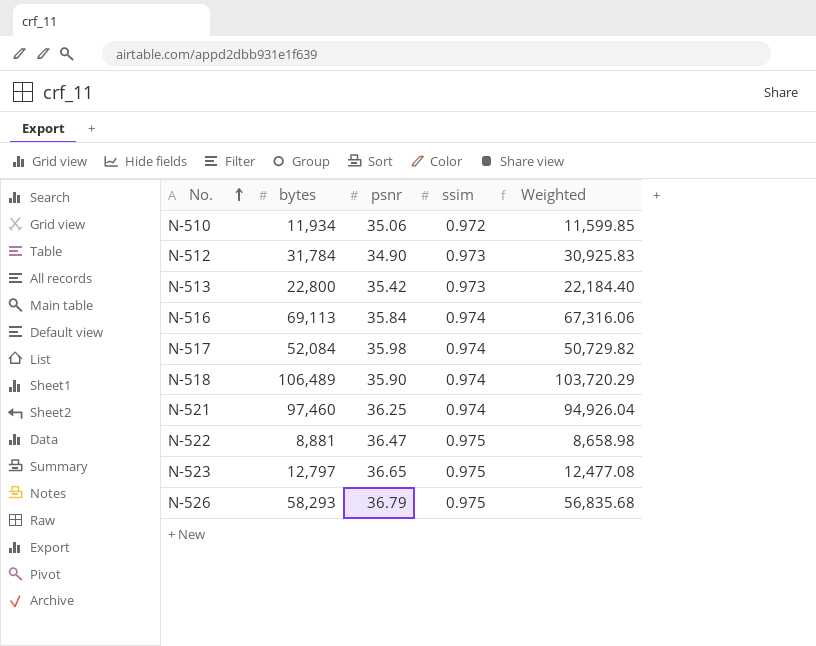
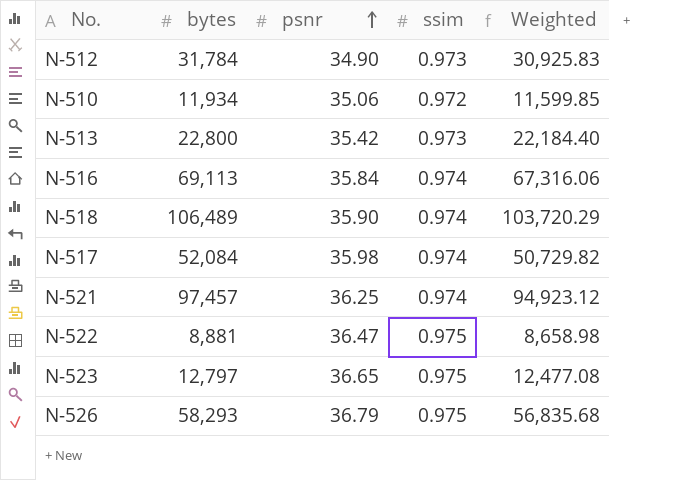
row order: No. ascending -> psnr ascending
N-521 | bytes: 97,460 -> 97,457
N-521 | Weighted: 94,926.04 -> 94,923.12

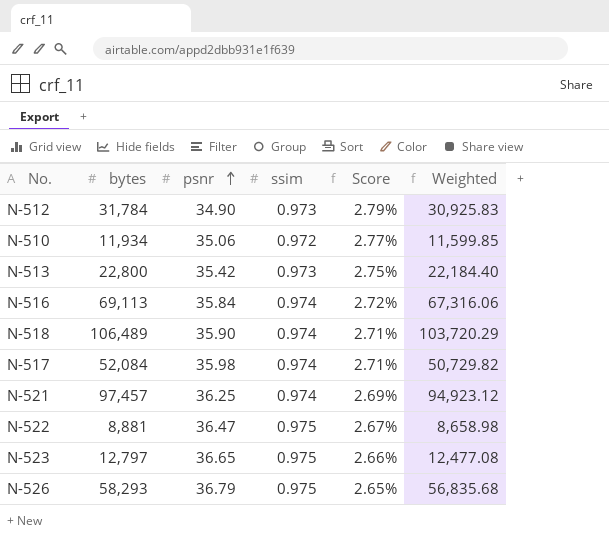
column Score | formula: none -> [ssim] / [psnr]

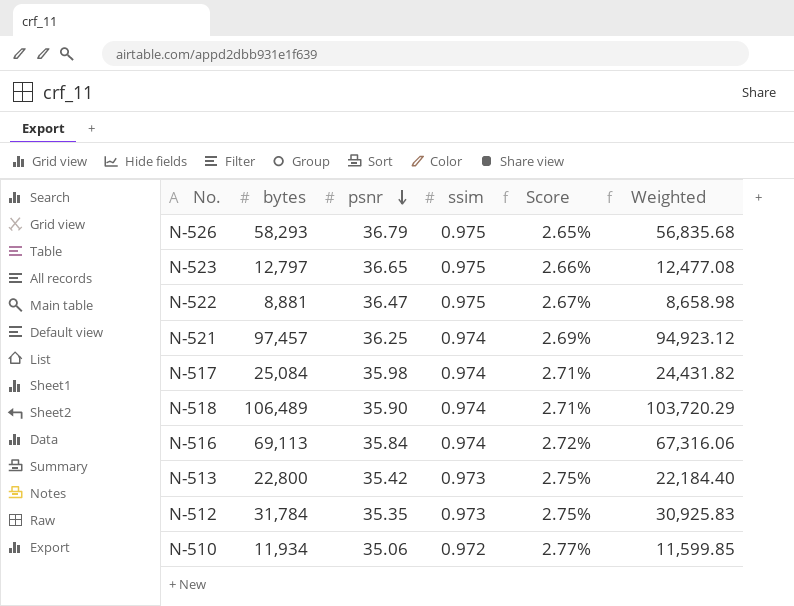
row order: psnr ascending -> psnr descending
N-517 | bytes: 52,084 -> 25,084
N-517 | Weighted: 50,729.82 -> 24,431.82
N-512 | psnr: 34.90 -> 35.35
N-512 | Score: 2.79% -> 2.75%

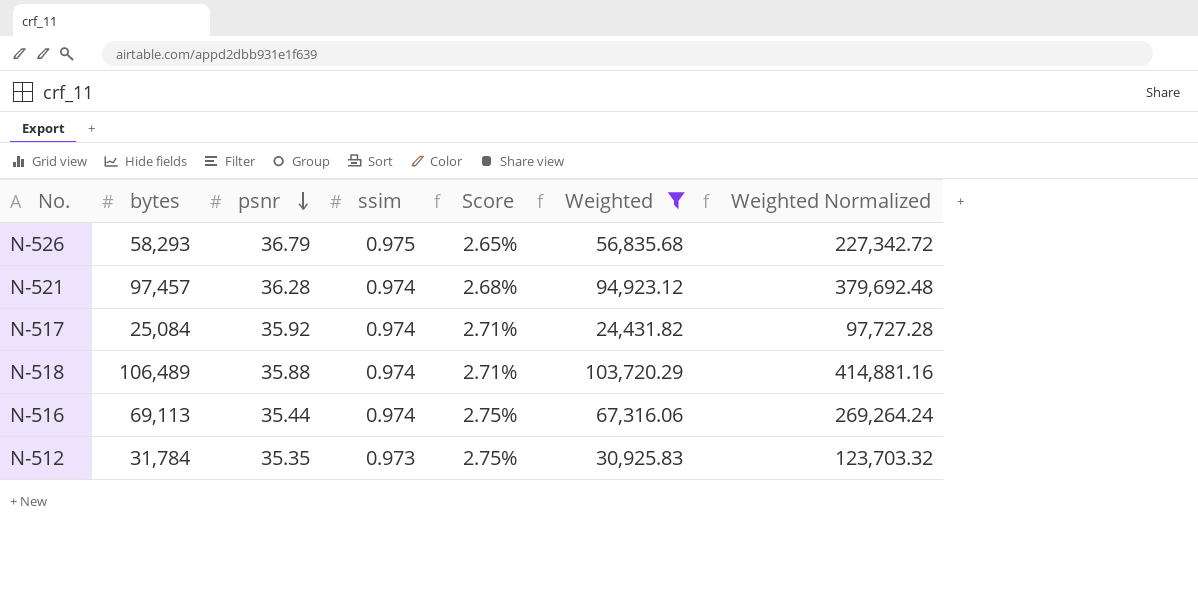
filter: none -> Weighted >= 24,431.82
column Weighted Normalized | formula: none -> [Weighted] * 4
N-521 | psnr: 36.25 -> 36.28
N-521 | Score: 2.69% -> 2.68%
N-517 | psnr: 35.98 -> 35.92
N-518 | psnr: 35.90 -> 35.88
N-516 | psnr: 35.84 -> 35.44
N-516 | Score: 2.72% -> 2.75%

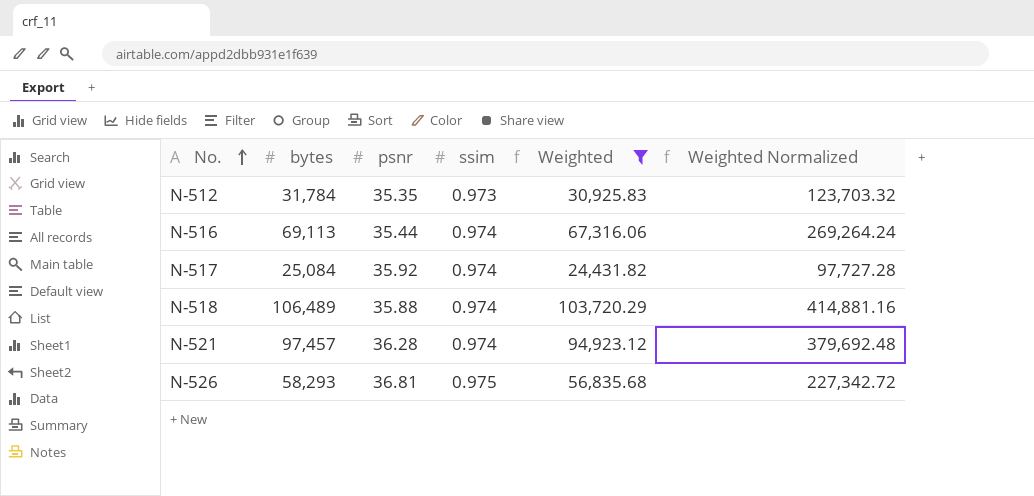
row order: psnr descending -> No. ascending
column Score | formula: [ssim] / [psnr] -> none
N-526 | psnr: 36.79 -> 36.81

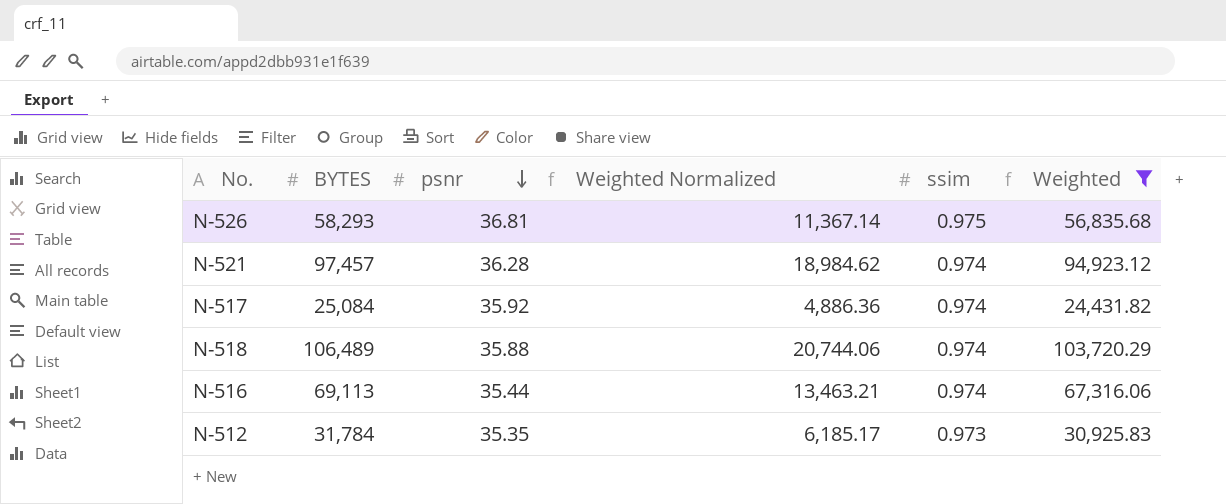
row order: No. ascending -> psnr descending
column name: bytes -> BYTES
column Weighted Normalized | formula: [Weighted] * 4 -> [Weighted] * 0.2
column Weighted Normalized | position: 6 -> 4

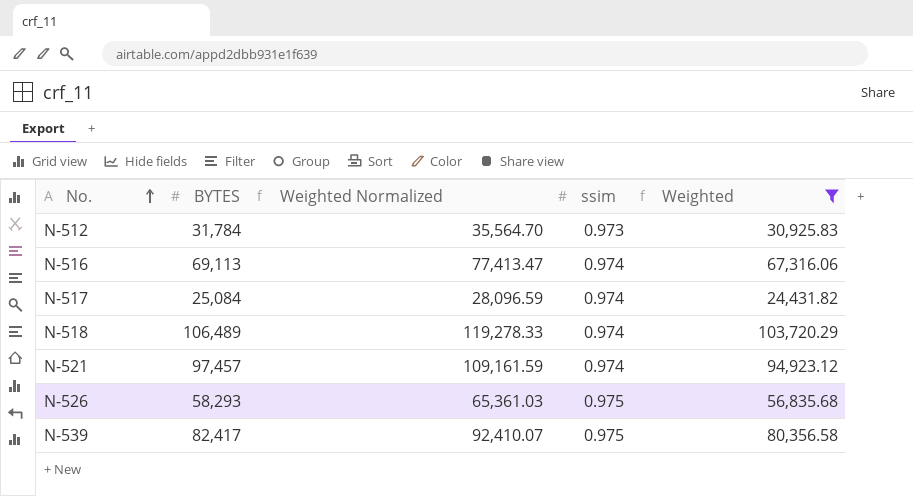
row order: psnr descending -> No. ascending
column psnr | position: 3 -> none
column Weighted Normalized | formula: [Weighted] * 0.2 -> [Weighted] * 1.15
row N-539: none -> 82,417 | 92,410.07 | 0.975 | 80,356.58

